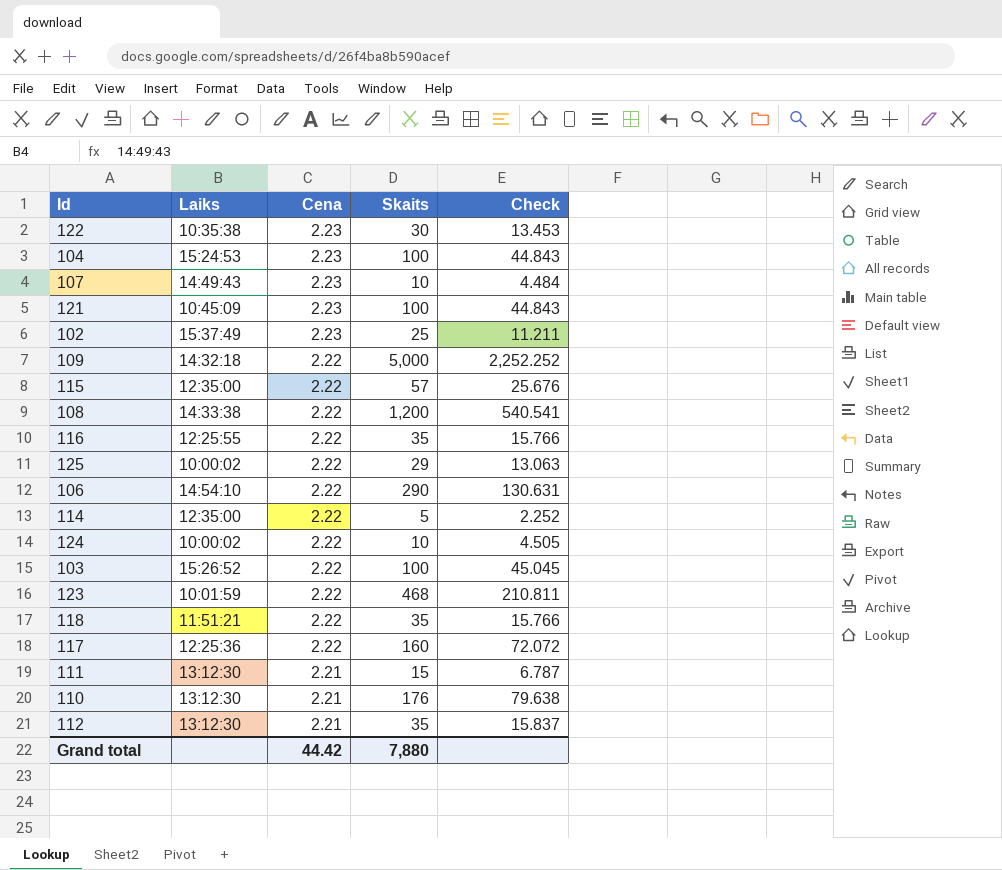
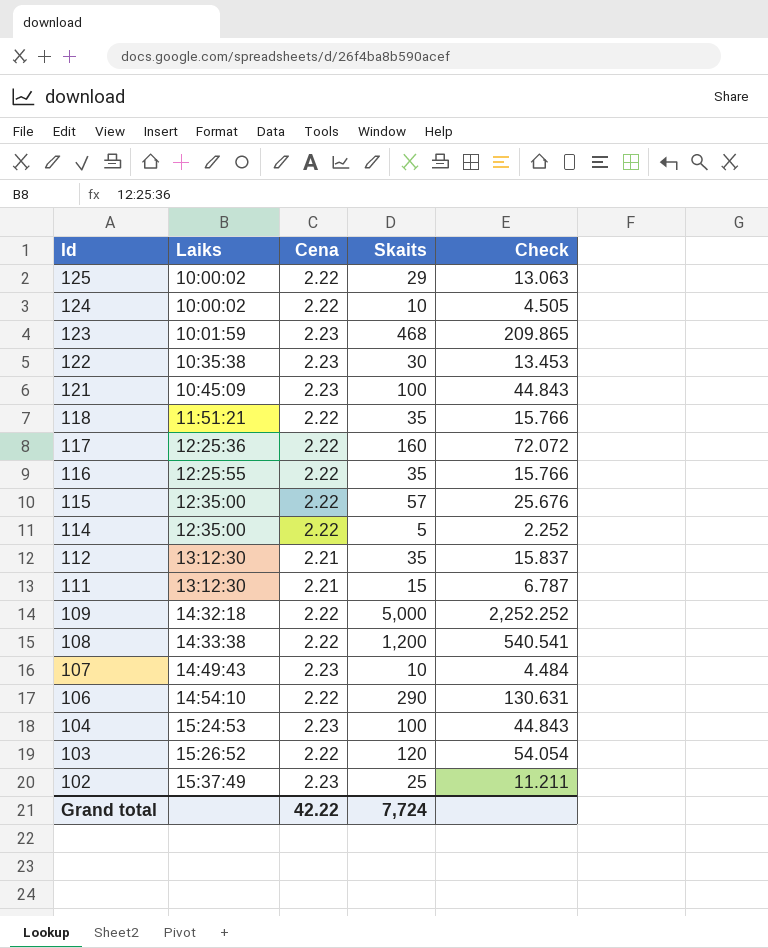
row order: Cena descending -> Id descending
row 110: 13:12:30 | 2.21 | 176 | 79.638 -> none
123 | Cena: 2.22 -> 2.23
123 | Check: 210.811 -> 209.865
103 | Skaits: 100 -> 120
103 | Check: 45.045 -> 54.054
Grand total | Cena: 44.42 -> 42.22
Grand total | Skaits: 7,880 -> 7,724

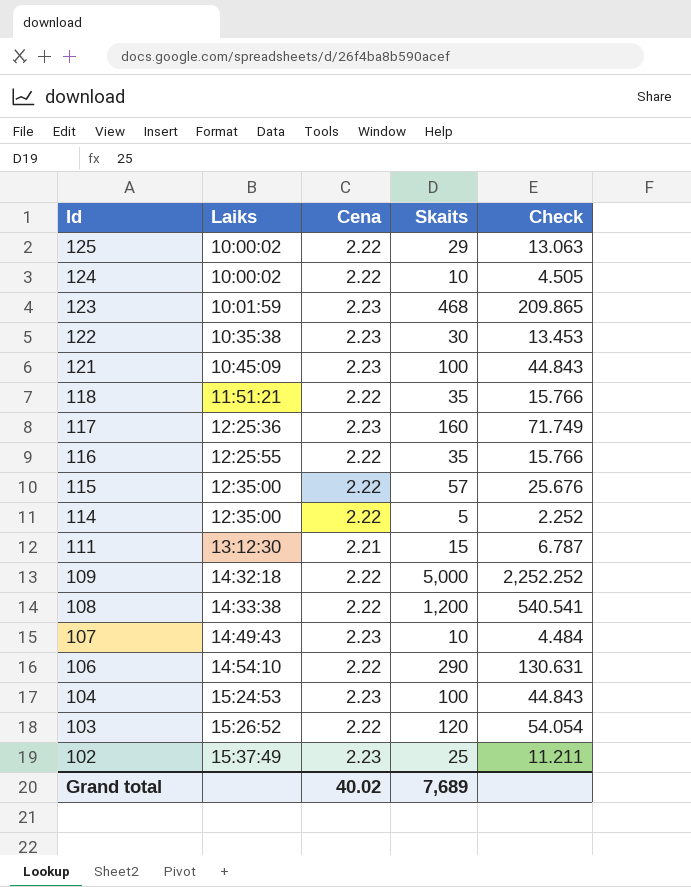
row 112: 13:12:30 | 2.21 | 35 | 15.837 -> none
117 | Cena: 2.22 -> 2.23
117 | Check: 72.072 -> 71.749
Grand total | Cena: 42.22 -> 40.02
Grand total | Skaits: 7,724 -> 7,689

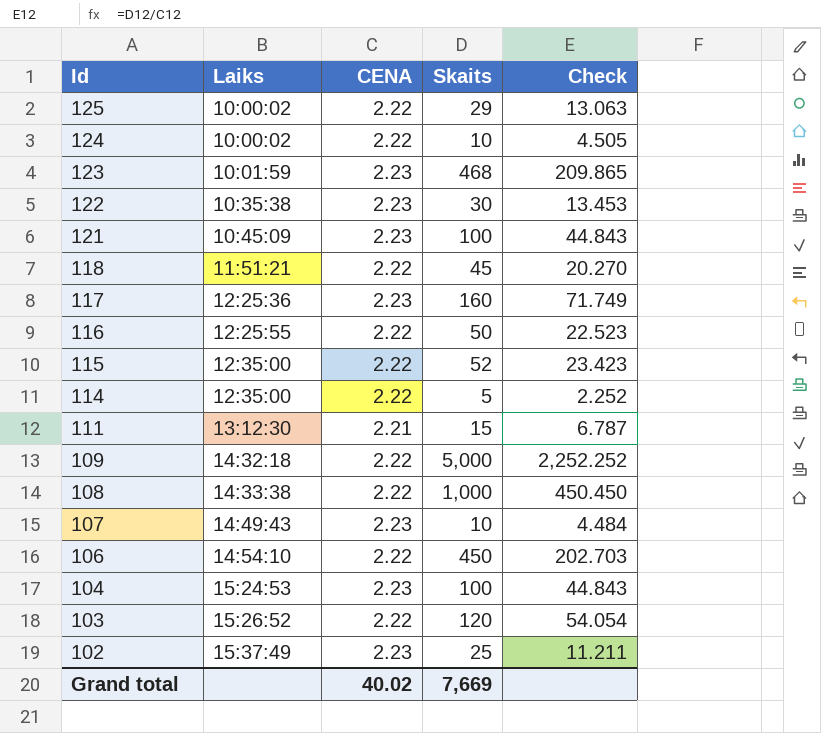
column name: Cena -> CENA
118 | Skaits: 35 -> 45
118 | Check: 15.766 -> 20.270
116 | Skaits: 35 -> 50
116 | Check: 15.766 -> 22.523
115 | Skaits: 57 -> 52
115 | Check: 25.676 -> 23.423
108 | Skaits: 1,200 -> 1,000
108 | Check: 540.541 -> 450.450
106 | Skaits: 290 -> 450
106 | Check: 130.631 -> 202.703
Grand total | Skaits: 7,689 -> 7,669

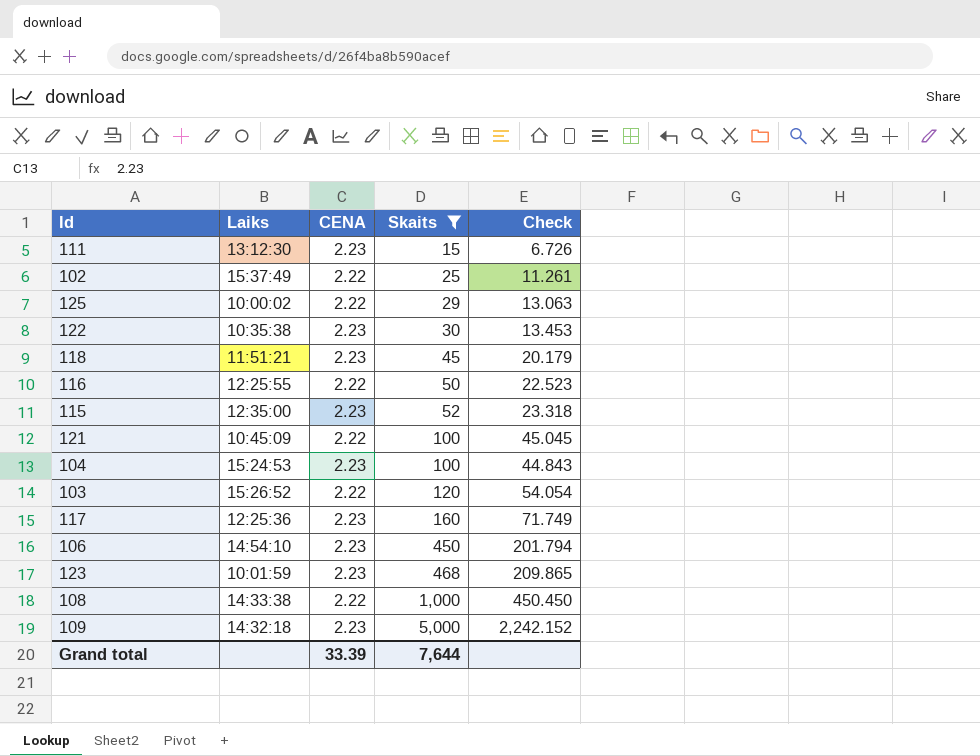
filter: none -> Skaits >= 15
row order: Id descending -> Skaits ascending
111 | CENA: 2.21 -> 2.23
111 | Check: 6.787 -> 6.726
102 | CENA: 2.23 -> 2.22
102 | Check: 11.211 -> 11.261
118 | CENA: 2.22 -> 2.23
118 | Check: 20.270 -> 20.179
115 | CENA: 2.22 -> 2.23
115 | Check: 23.423 -> 23.318
121 | CENA: 2.23 -> 2.22
121 | Check: 44.843 -> 45.045
106 | CENA: 2.22 -> 2.23
106 | Check: 202.703 -> 201.794
109 | CENA: 2.22 -> 2.23
109 | Check: 2,252.252 -> 2,242.152
Grand total | CENA: 40.02 -> 33.39
Grand total | Skaits: 7,669 -> 7,644

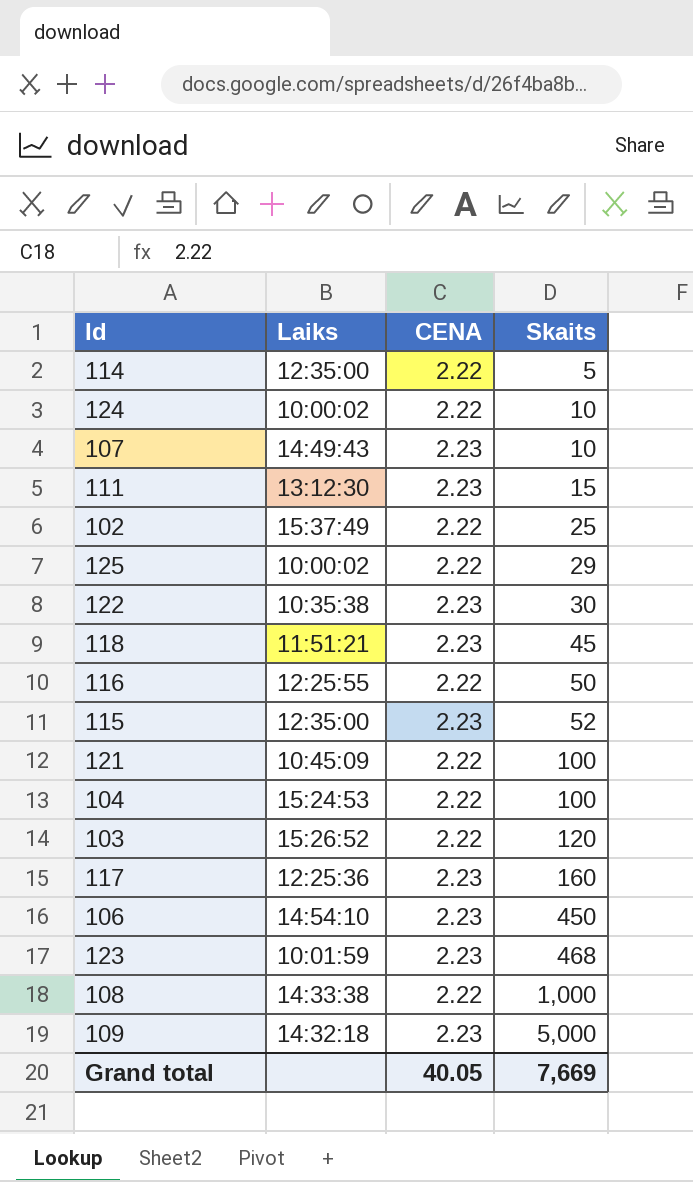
filter: Skaits >= 15 -> none
column Check | formula: [Skaits] / [CENA] -> none
104 | CENA: 2.23 -> 2.22
Grand total | CENA: 33.39 -> 40.05
Grand total | Skaits: 7,644 -> 7,669

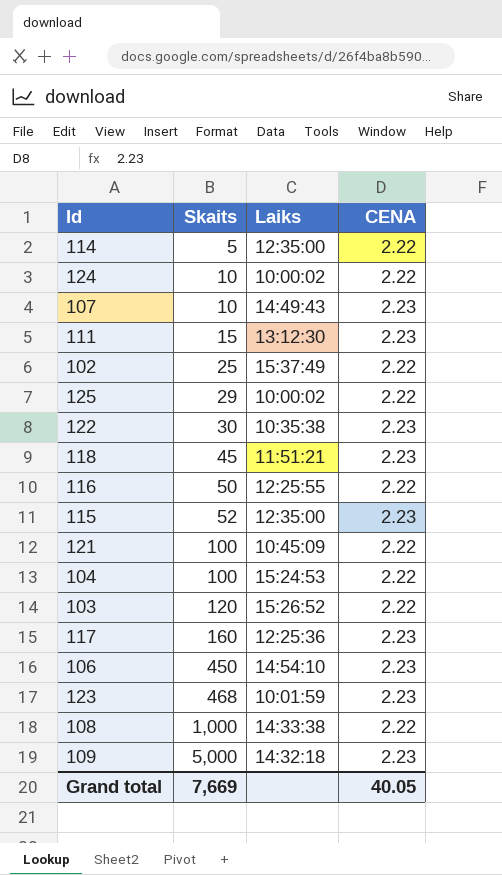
column Skaits | position: 4 -> 2

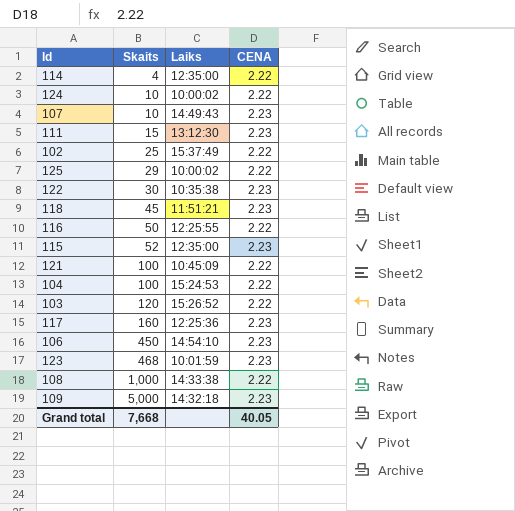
114 | Skaits: 5 -> 4
Grand total | Skaits: 7,669 -> 7,668

